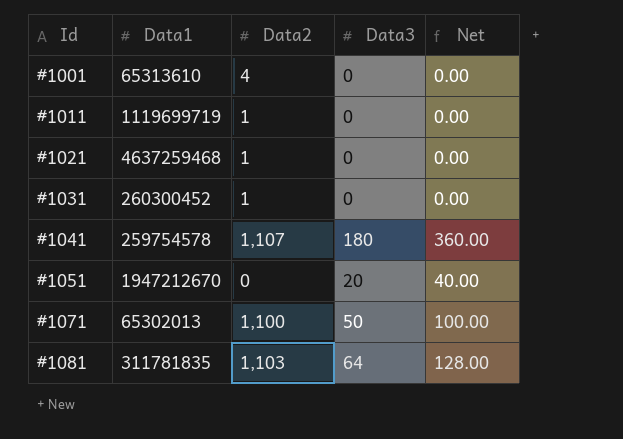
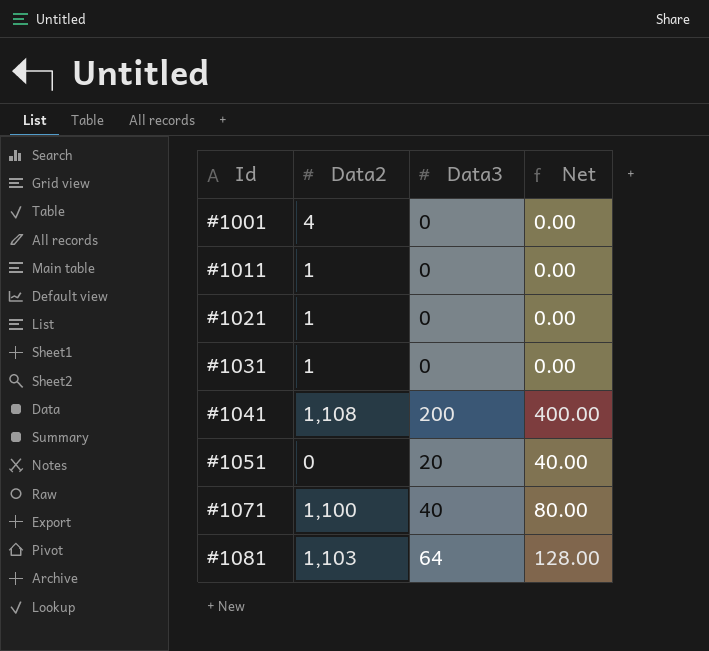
column Data1 | position: 2 -> none
#1041 | Data2: 1,107 -> 1,108
#1041 | Data3: 180 -> 200
#1041 | Net: 360.00 -> 400.00
#1071 | Data3: 50 -> 40
#1071 | Net: 100.00 -> 80.00

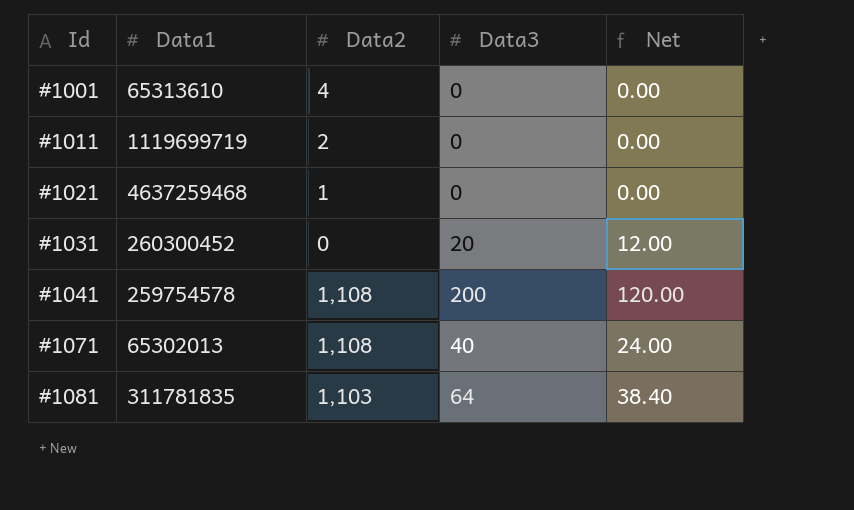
column Data1 | position: none -> 2
column Net | formula: [Data3] * 2 -> [Data3] * 0.6
row #1051: 0 | 20 | 40.00 -> none
#1011 | Data2: 1 -> 2
#1031 | Data2: 1 -> 0
#1031 | Data3: 0 -> 20
#1071 | Data2: 1,100 -> 1,108

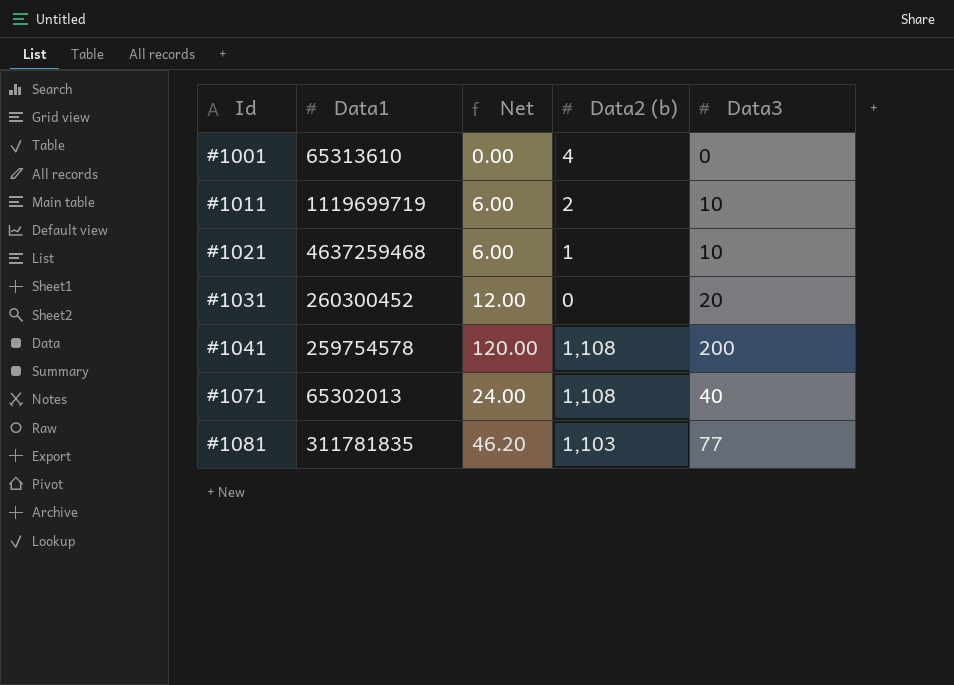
column Net | position: 5 -> 3
column name: Data2 -> Data2 (b)
#1011 | Net: 0.00 -> 6.00
#1011 | Data3: 0 -> 10
#1021 | Net: 0.00 -> 6.00
#1021 | Data3: 0 -> 10
#1081 | Net: 38.40 -> 46.20
#1081 | Data3: 64 -> 77

